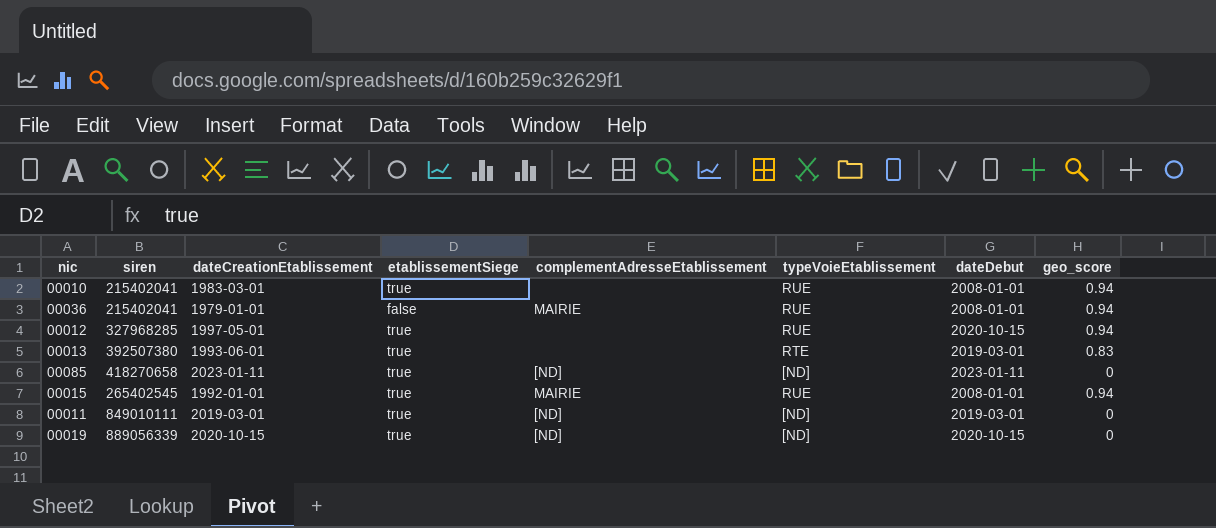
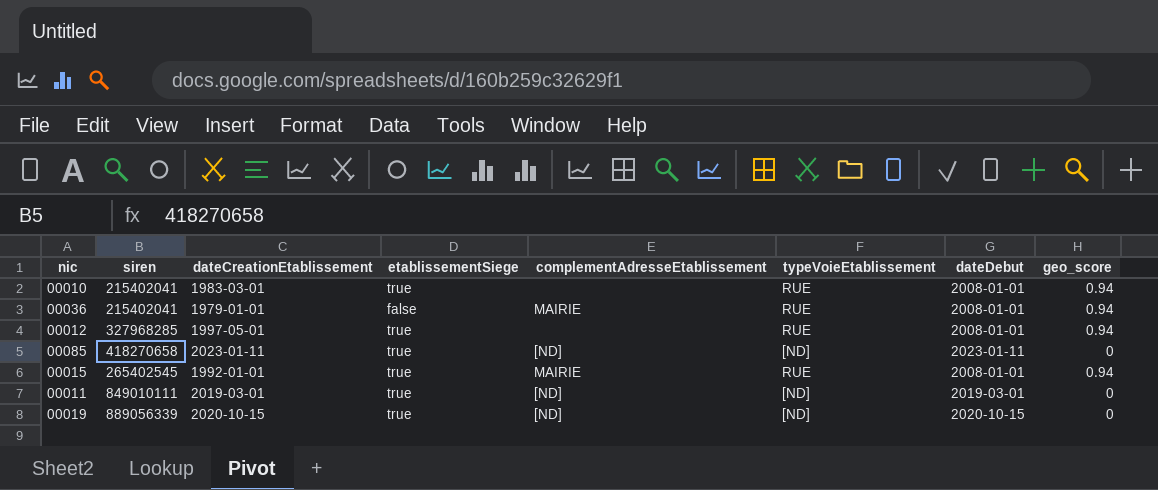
row 00013: 392507380 | 1993-06-01 | true | none | RTE | 2019-03-01 | 0.83 -> none
00012 | dateDebut: 2020-10-15 -> 2008-01-01

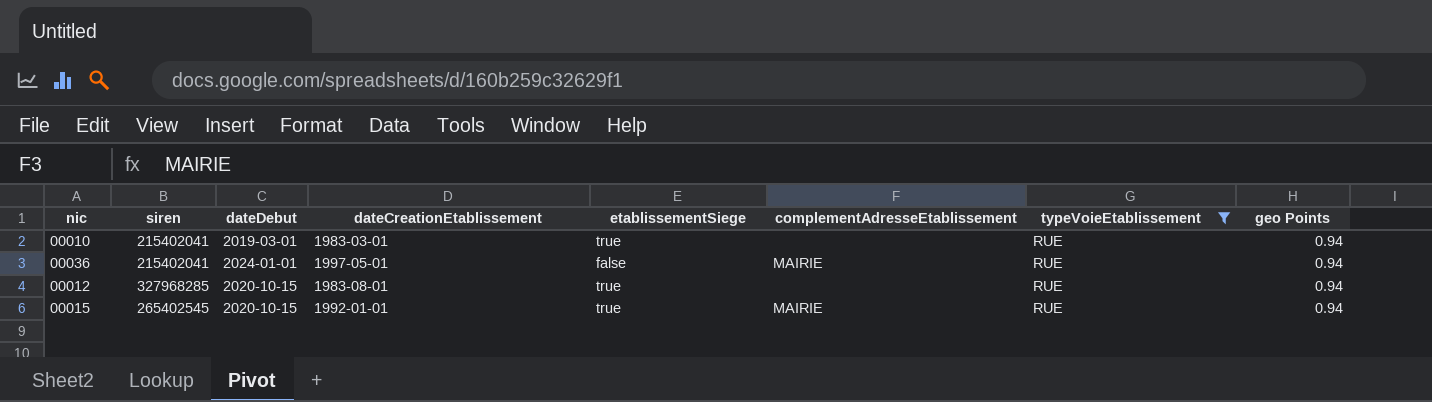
filter: none -> typeVoieEtablissement = RUE
column dateDebut | position: 7 -> 3
column name: geo_score -> geo Points
00010 | dateDebut: 2008-01-01 -> 2019-03-01
00036 | dateDebut: 2008-01-01 -> 2024-01-01
00036 | dateCreationEtablissement: 1979-01-01 -> 1997-05-01
00012 | dateDebut: 2008-01-01 -> 2020-10-15
00012 | dateCreationEtablissement: 1997-05-01 -> 1983-08-01
00015 | dateDebut: 2008-01-01 -> 2020-10-15

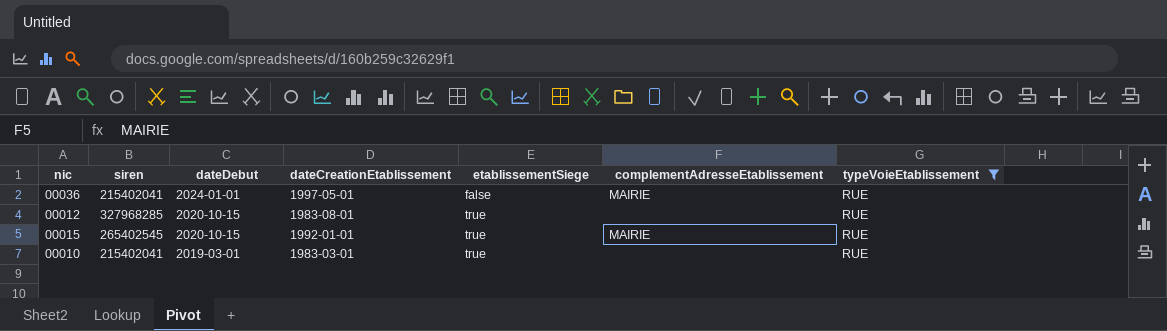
row order: none -> dateDebut descending
column geo Points | position: 8 -> none

